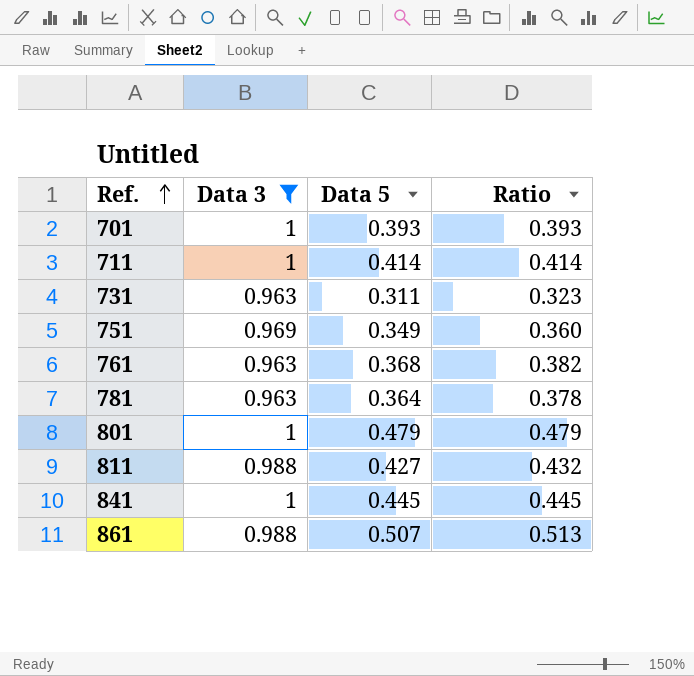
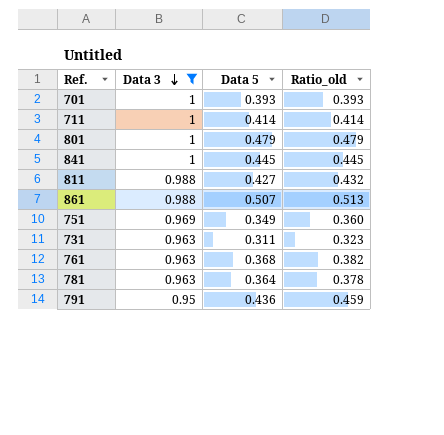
row order: Ref. ascending -> Data 3 descending
column name: Ratio -> Ratio_old
row 791: none -> 0.95 | 0.436 | 0.459

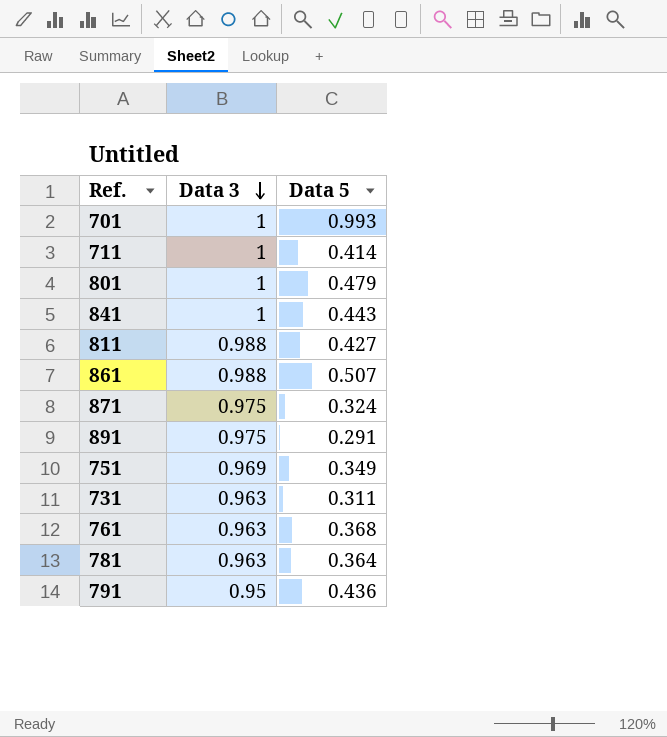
filter: Data 3 != 0.975 -> none
column Ratio_old | formula: [Data 5] / [Data 3] -> none
701 | Data 5: 0.393 -> 0.993
841 | Data 5: 0.445 -> 0.443

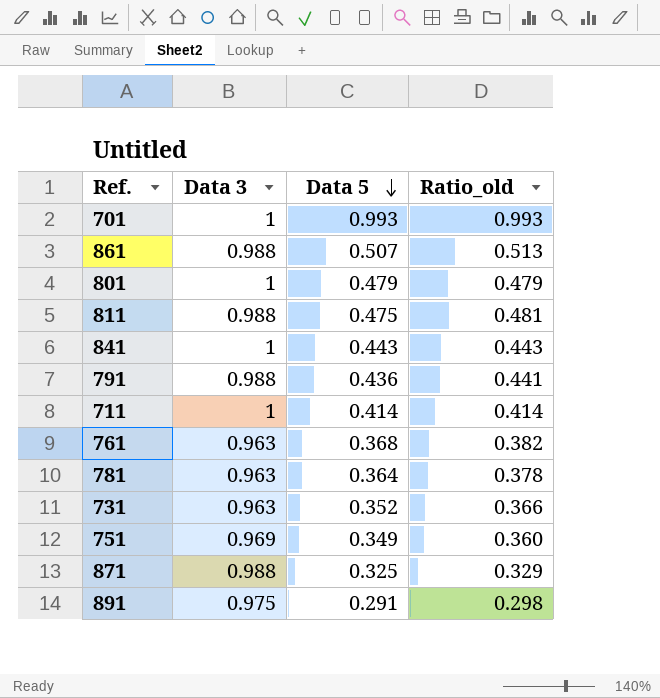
row order: Data 3 descending -> Data 5 descending
column Ratio_old | formula: none -> [Data 5] / [Data 3]
811 | Data 5: 0.427 -> 0.475
791 | Data 3: 0.95 -> 0.988
731 | Data 5: 0.311 -> 0.352
871 | Data 3: 0.975 -> 0.988
871 | Data 5: 0.324 -> 0.325

